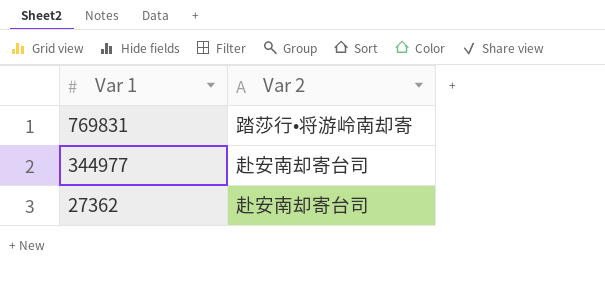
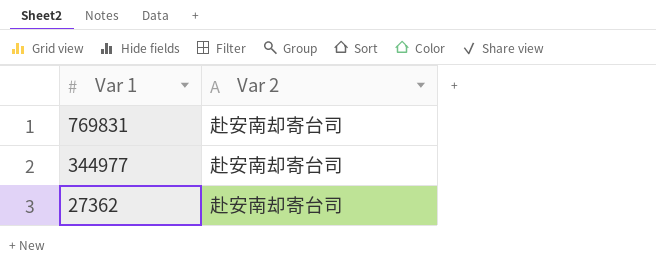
769831 | Var 2: 踏莎行•将游岭南却寄 -> 赴安南却寄台司

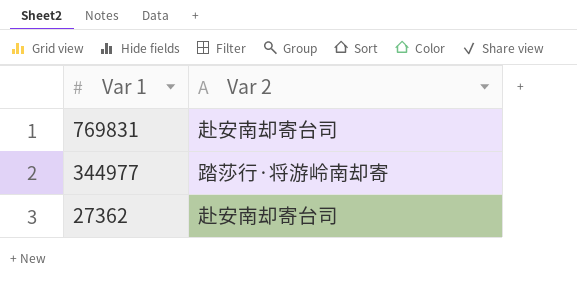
344977 | Var 2: 赴安南却寄台司 -> 踏莎行·将游岭南却寄

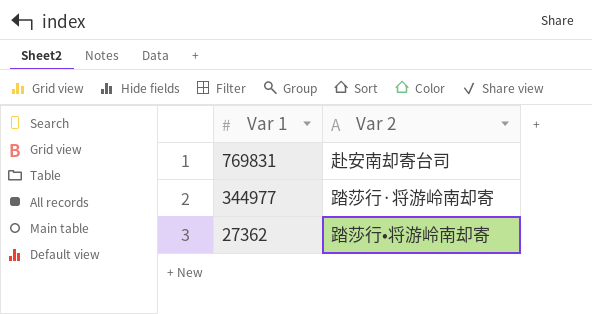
27362 | Var 2: 赴安南却寄台司 -> 踏莎行•将游岭南却寄

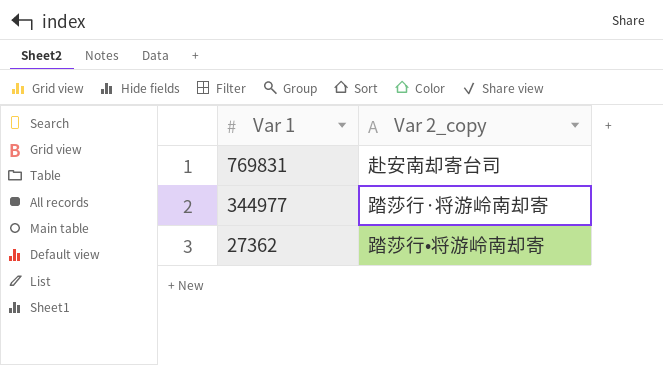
column name: Var 2 -> Var 2_copy

